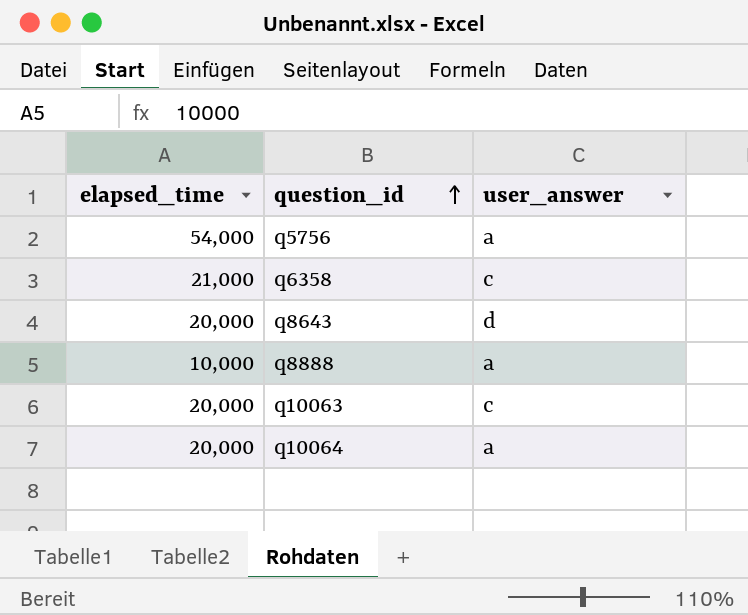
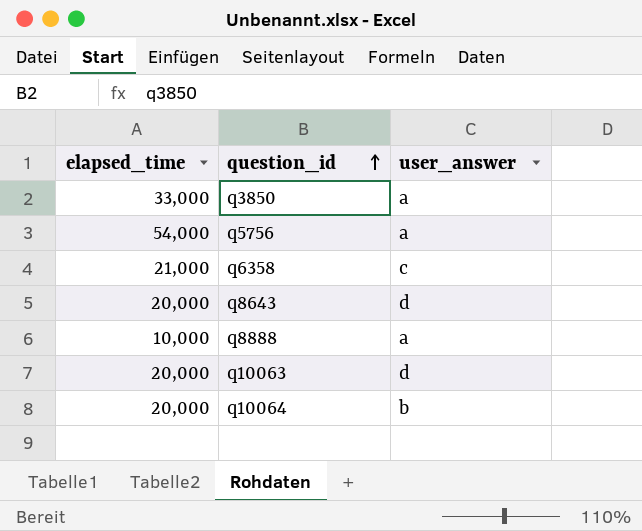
row q3850: none -> 33,000 | a
q10063 | user_answer: c -> d
q10064 | user_answer: a -> b

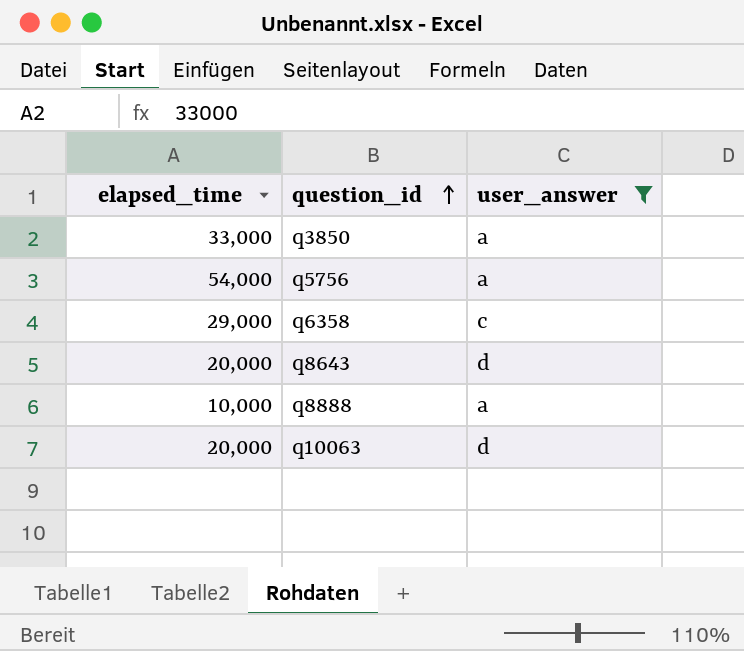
filter: none -> user_answer != b
q6358 | elapsed_time: 21,000 -> 29,000

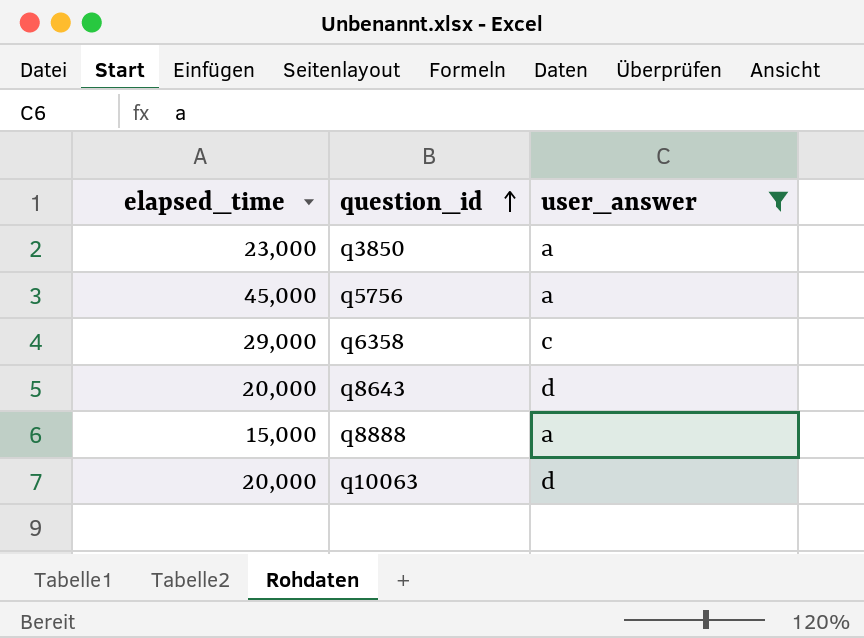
q3850 | elapsed_time: 33,000 -> 23,000
q5756 | elapsed_time: 54,000 -> 45,000
q8888 | elapsed_time: 10,000 -> 15,000

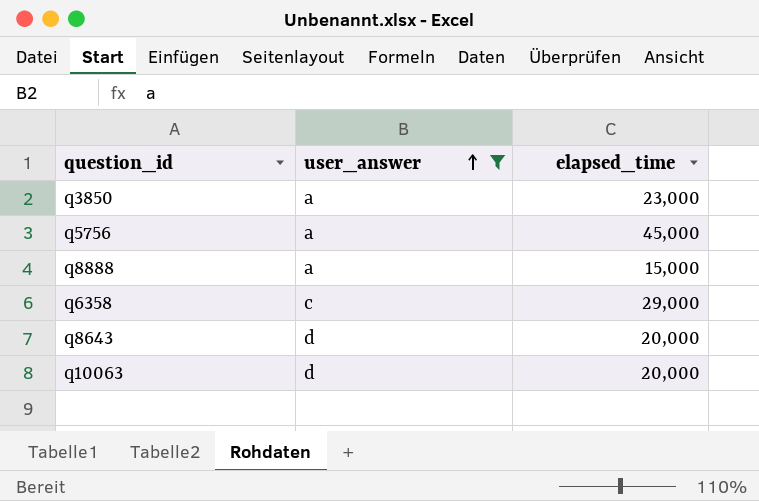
row order: question_id ascending -> user_answer ascending
column elapsed_time | position: 1 -> 3

